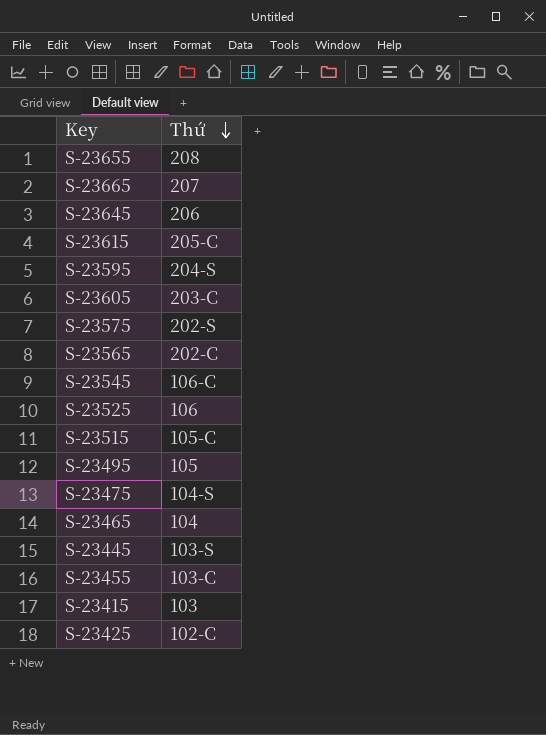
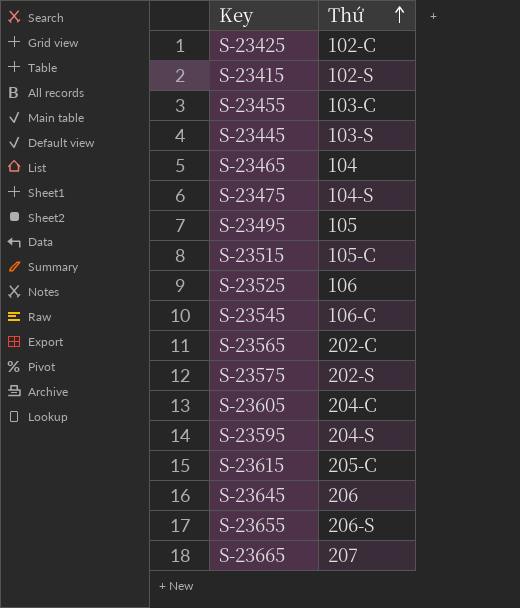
row order: Thứ descending -> Thứ ascending
S-23415 | Thứ: 103 -> 102-S
S-23605 | Thứ: 203-C -> 204-C
S-23655 | Thứ: 208 -> 206-S

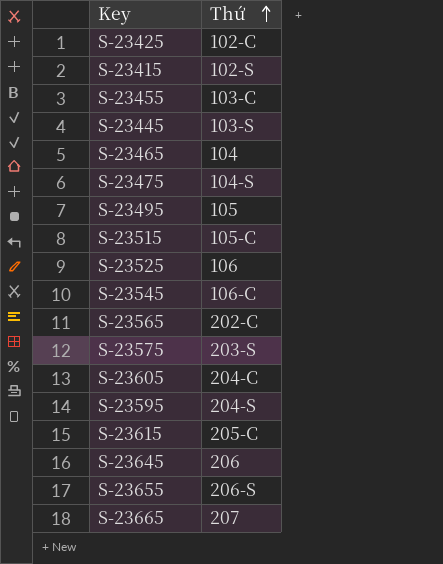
S-23575 | Thứ: 202-S -> 203-S

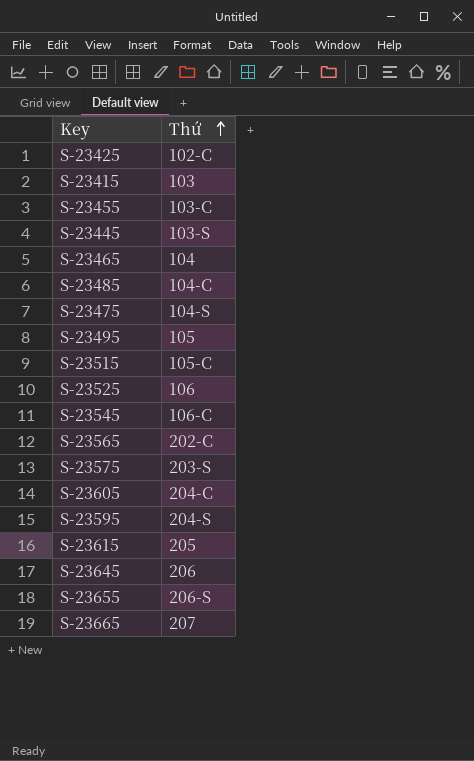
S-23415 | Thứ: 102-S -> 103
row S-23485: none -> 104-C
S-23615 | Thứ: 205-C -> 205

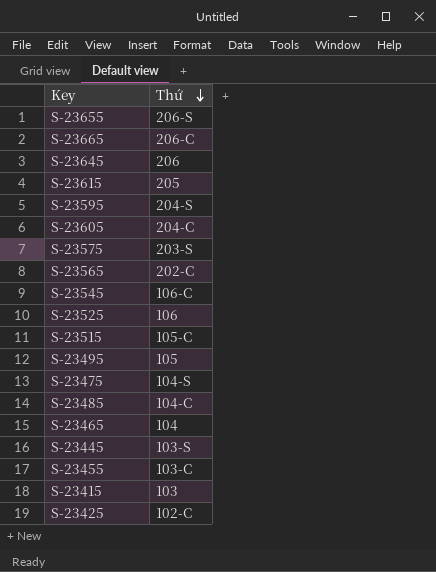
row order: Thứ ascending -> Thứ descending
S-23665 | Thứ: 207 -> 206-C

